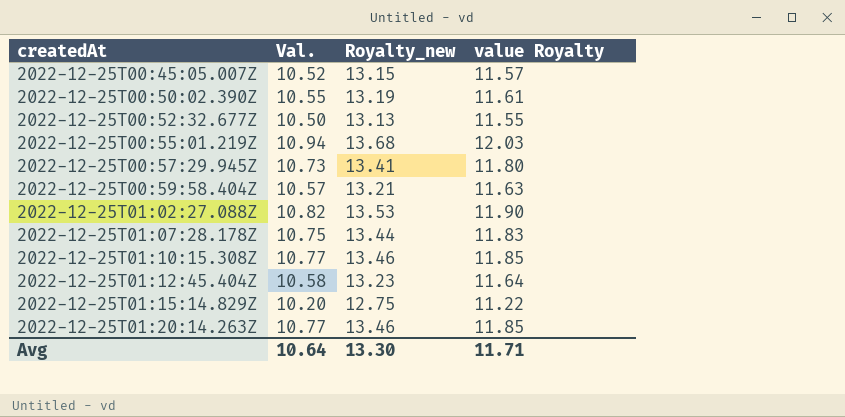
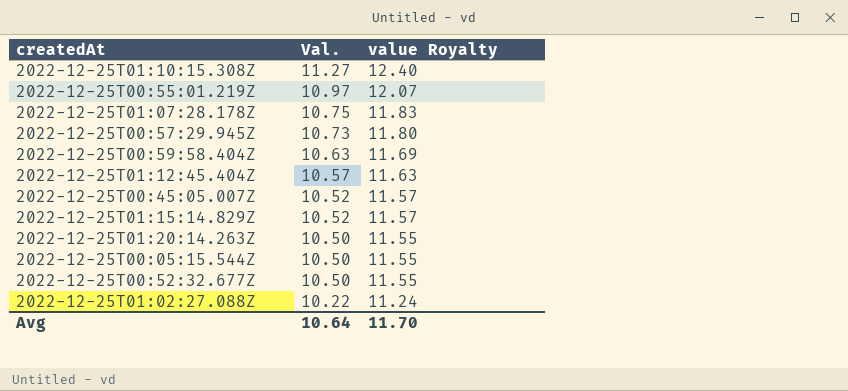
row order: createdAt ascending -> Val. descending
column Royalty_new | formula: [Val.] * 1.25 -> none
row 2022-12-25T00:50:02.390Z: 10.55 | 13.19 | 11.61 -> none
2022-12-25T01:10:15.308Z | Val.: 10.77 -> 11.27
2022-12-25T01:10:15.308Z | value Royalty: 11.85 -> 12.40
2022-12-25T00:55:01.219Z | Val.: 10.94 -> 10.97
2022-12-25T00:55:01.219Z | value Royalty: 12.03 -> 12.07
2022-12-25T00:59:58.404Z | Val.: 10.57 -> 10.63
2022-12-25T00:59:58.404Z | value Royalty: 11.63 -> 11.69
2022-12-25T01:12:45.404Z | Val.: 10.58 -> 10.57
2022-12-25T01:12:45.404Z | value Royalty: 11.64 -> 11.63
2022-12-25T01:15:14.829Z | Val.: 10.20 -> 10.52
2022-12-25T01:15:14.829Z | value Royalty: 11.22 -> 11.57
2022-12-25T01:20:14.263Z | Val.: 10.77 -> 10.50
2022-12-25T01:20:14.263Z | value Royalty: 11.85 -> 11.55
row 2022-12-25T00:05:15.544Z: none -> 10.50 | 11.55
2022-12-25T01:02:27.088Z | Val.: 10.82 -> 10.22
2022-12-25T01:02:27.088Z | value Royalty: 11.90 -> 11.24
Avg | value Royalty: 11.71 -> 11.70

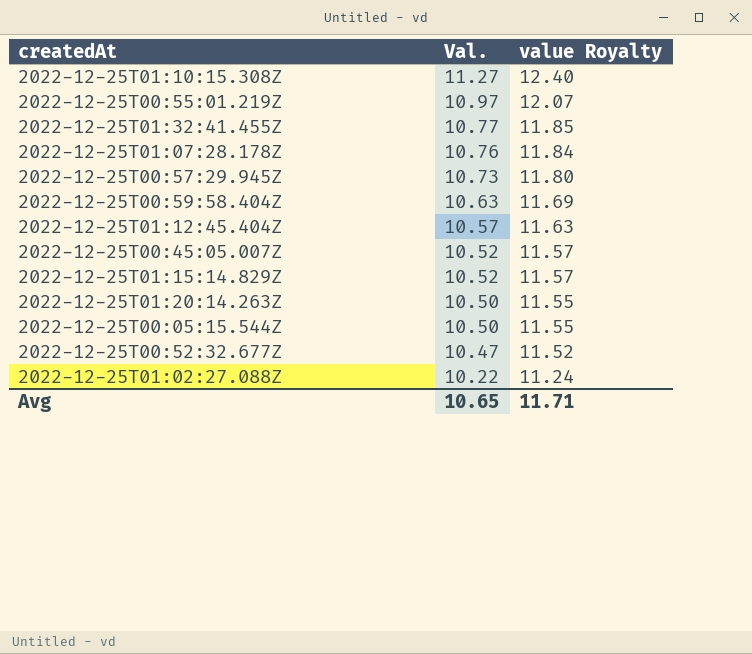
row 2022-12-25T01:32:41.455Z: none -> 10.77 | 11.85
2022-12-25T01:07:28.178Z | Val.: 10.75 -> 10.76
2022-12-25T01:07:28.178Z | value Royalty: 11.83 -> 11.84
2022-12-25T00:52:32.677Z | Val.: 10.50 -> 10.47
2022-12-25T00:52:32.677Z | value Royalty: 11.55 -> 11.52
Avg | Val.: 10.64 -> 10.65
Avg | value Royalty: 11.70 -> 11.71

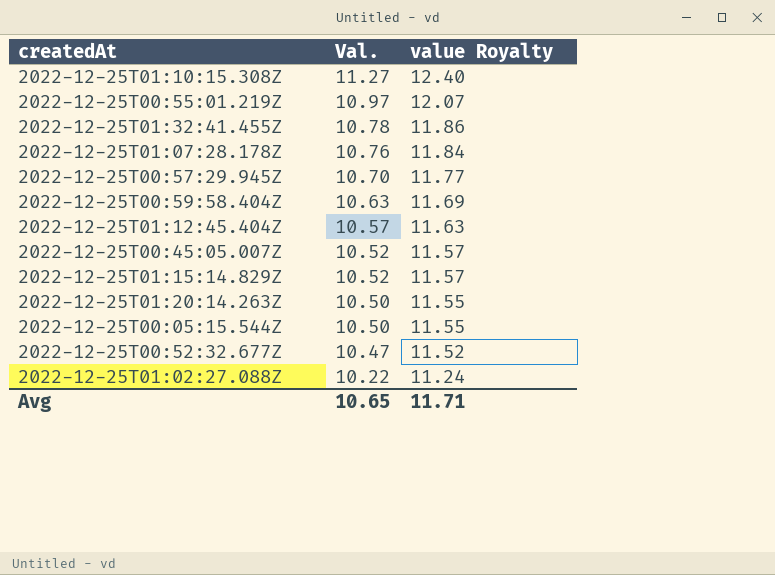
2022-12-25T01:32:41.455Z | Val.: 10.77 -> 10.78
2022-12-25T01:32:41.455Z | value Royalty: 11.85 -> 11.86
2022-12-25T00:57:29.945Z | Val.: 10.73 -> 10.70
2022-12-25T00:57:29.945Z | value Royalty: 11.80 -> 11.77

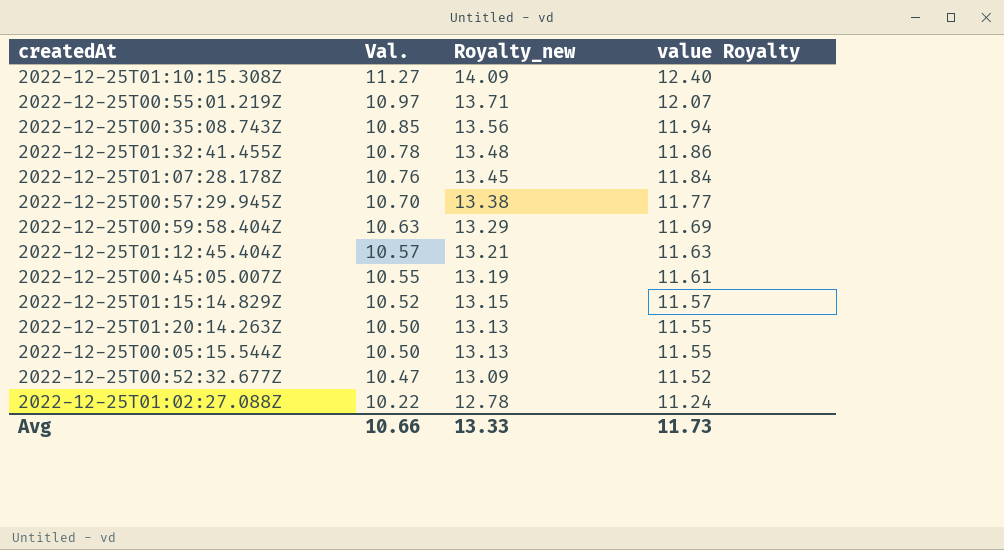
column Royalty_new | formula: none -> [Val.] * 1.25
row 2022-12-25T00:35:08.743Z: none -> 10.85 | 13.56 | 11.94
2022-12-25T00:45:05.007Z | Val.: 10.52 -> 10.55
2022-12-25T00:45:05.007Z | value Royalty: 11.57 -> 11.61
Avg | Val.: 10.65 -> 10.66
Avg | value Royalty: 11.71 -> 11.73

